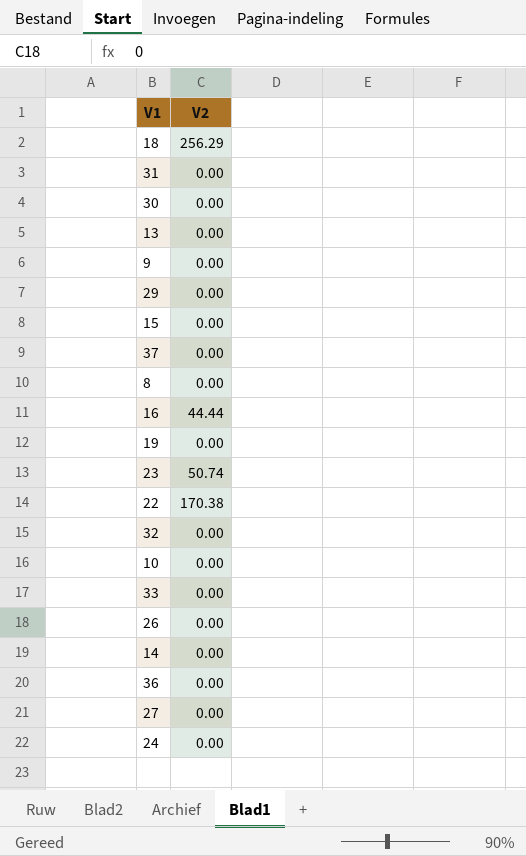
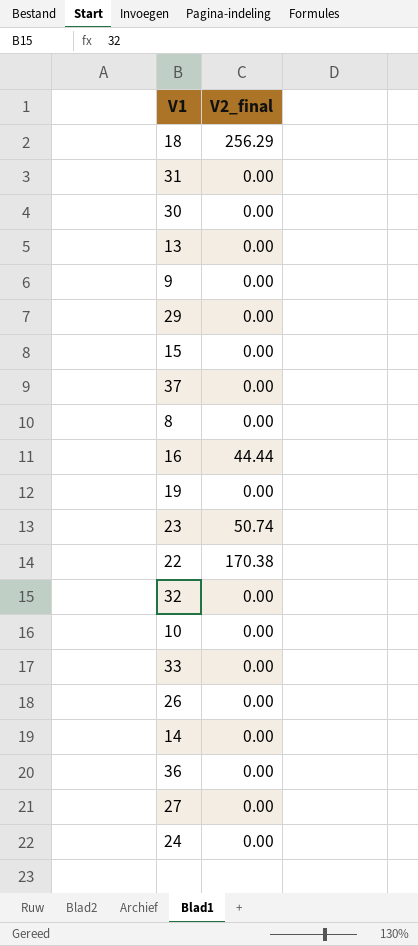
column name: V2 -> V2_final

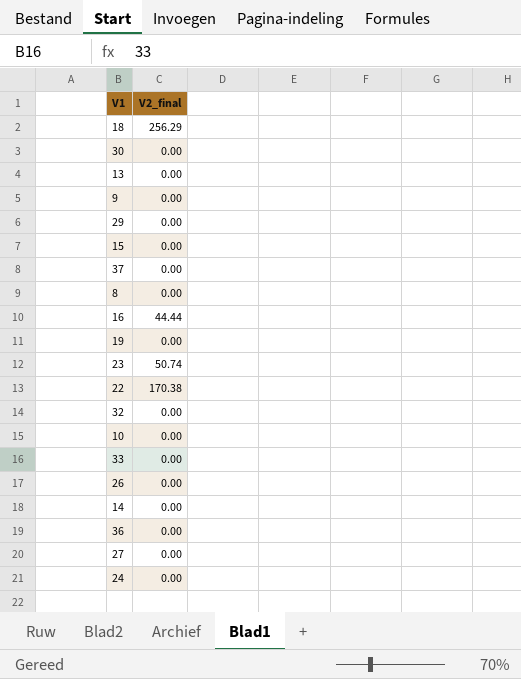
row 31: 0.00 -> none

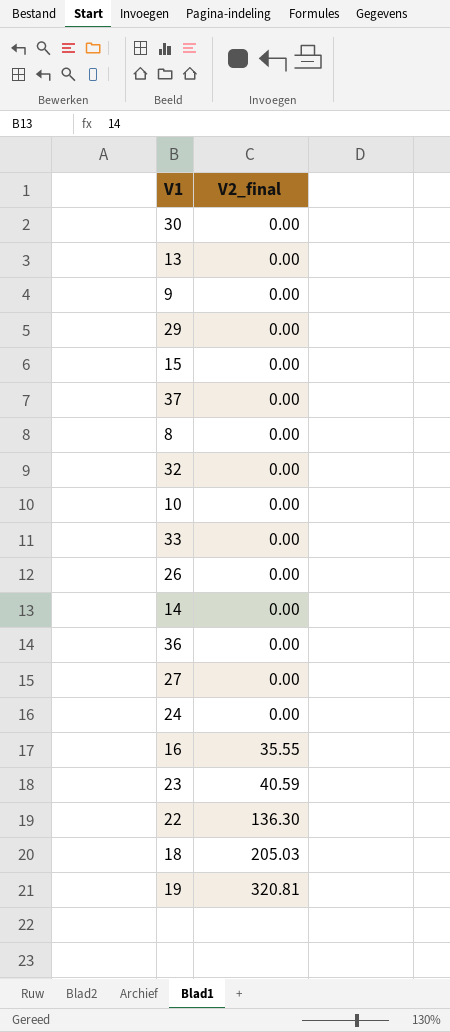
row order: none -> V2_final ascending
16 | V2_final: 44.44 -> 35.55
23 | V2_final: 50.74 -> 40.59
22 | V2_final: 170.38 -> 136.30
18 | V2_final: 256.29 -> 205.03
19 | V2_final: 0.00 -> 320.81

